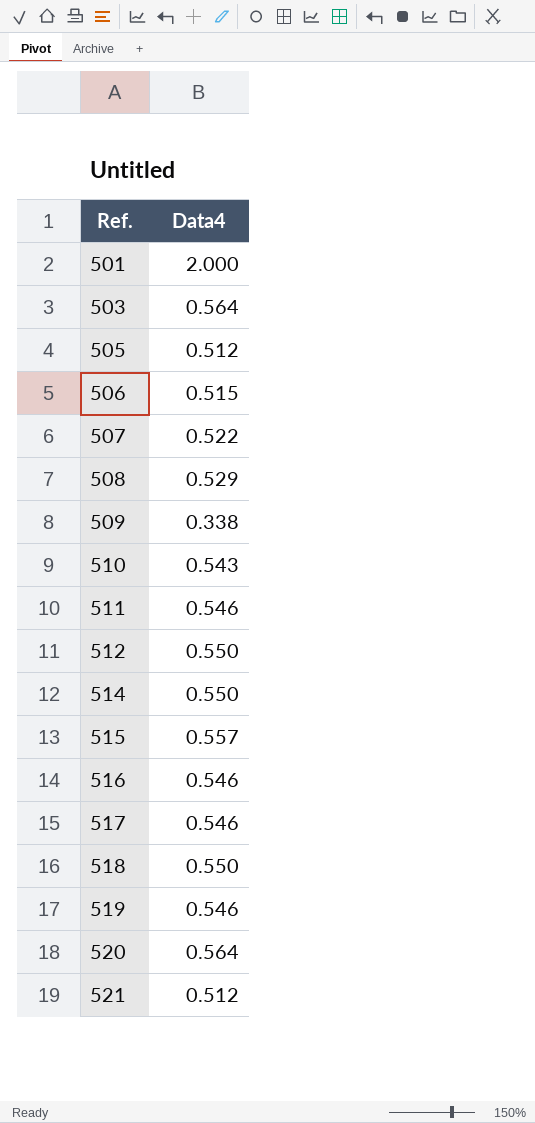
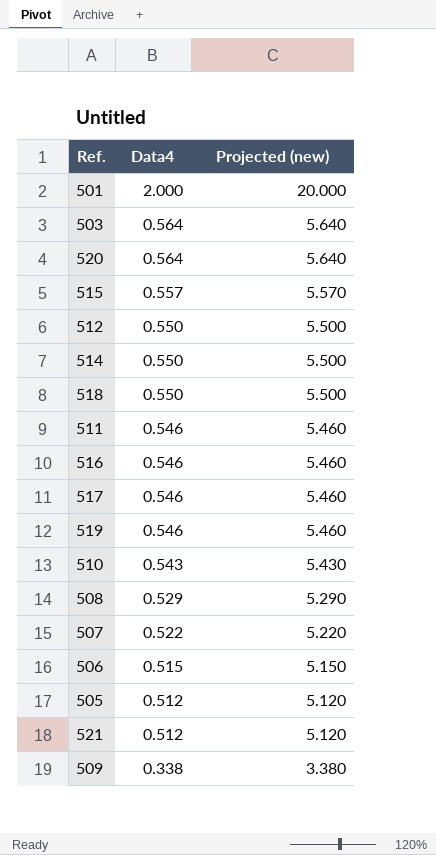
row order: Ref. ascending -> Data4 descending
column Projected (new) | formula: none -> [Data4] * 10

